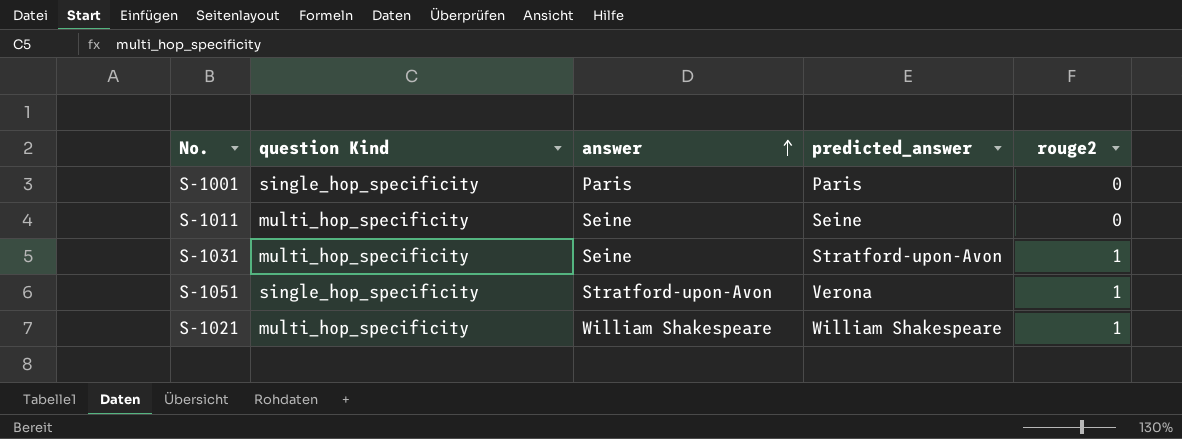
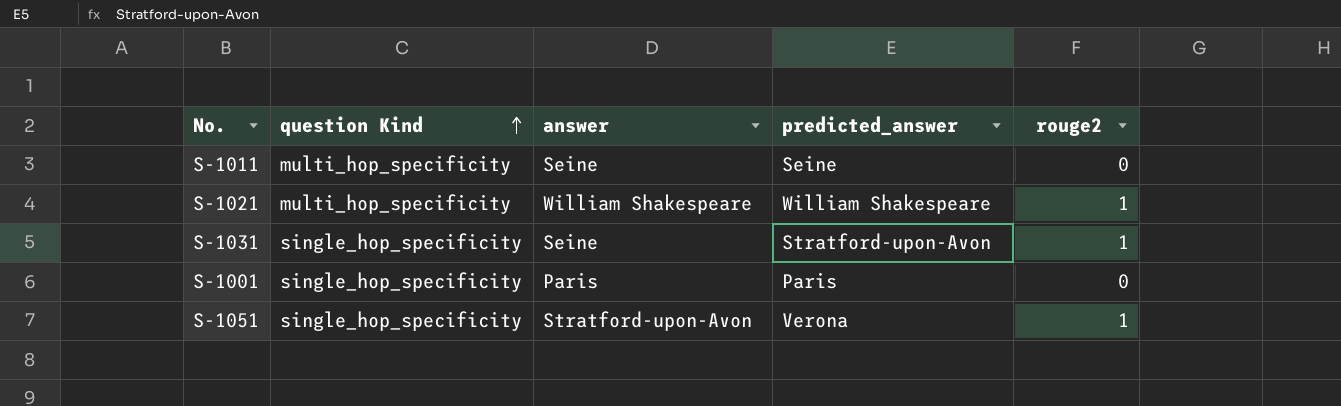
row order: answer ascending -> question Kind ascending
S-1031 | question Kind: multi_hop_specificity -> single_hop_specificity

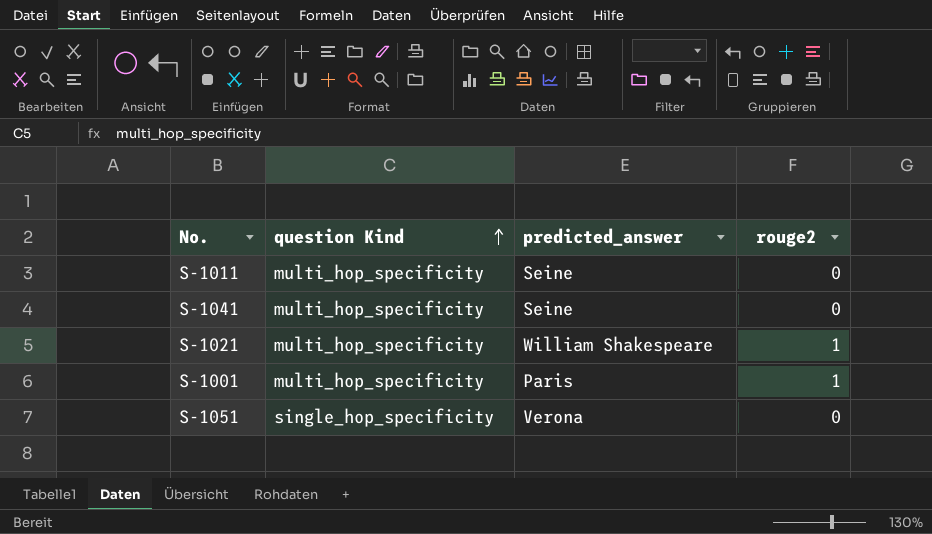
column answer | position: 3 -> none
row S-1031: single_hop_specificity | Seine | Stratford-upon-Avon | 1 -> none
row S-1041: none -> multi_hop_specificity | Seine | 0
S-1001 | question Kind: single_hop_specificity -> multi_hop_specificity
S-1001 | rouge2: 0 -> 1
S-1051 | rouge2: 1 -> 0

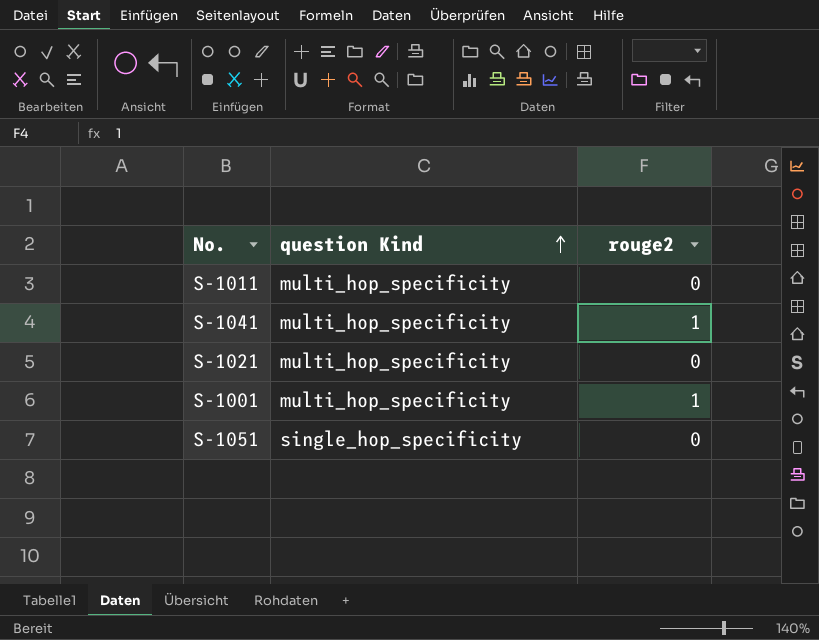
column predicted_answer | position: 3 -> none
S-1041 | rouge2: 0 -> 1
S-1021 | rouge2: 1 -> 0

